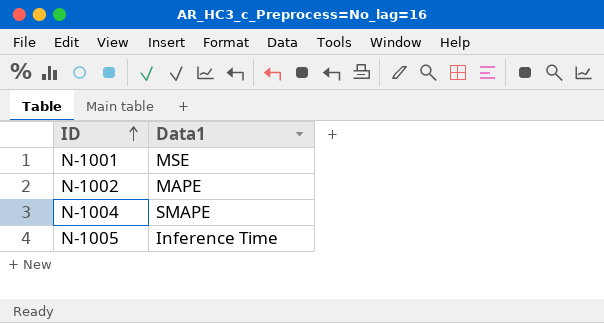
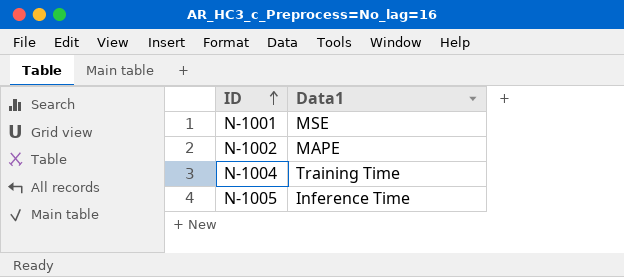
N-1004 | Data1: SMAPE -> Training Time

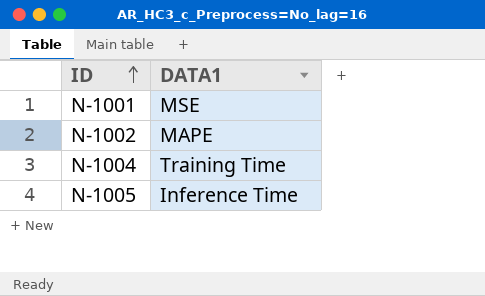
column name: Data1 -> DATA1

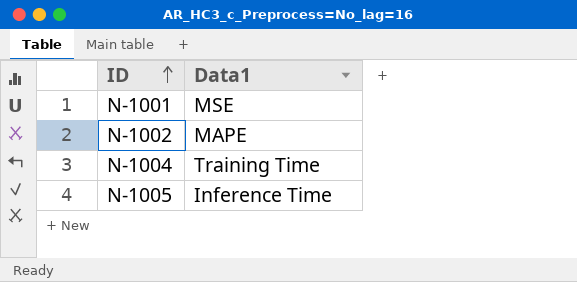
column name: DATA1 -> Data1

